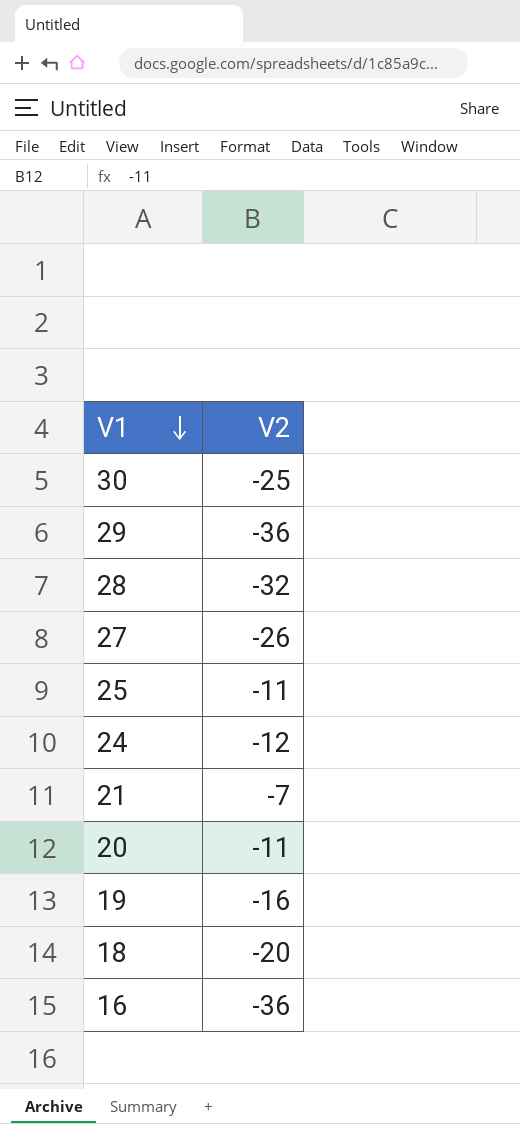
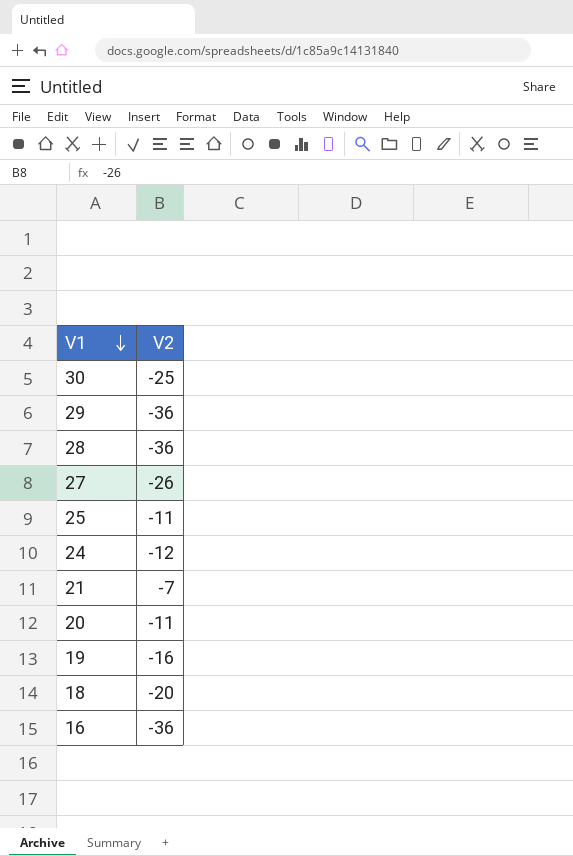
28 | V2: -32 -> -36

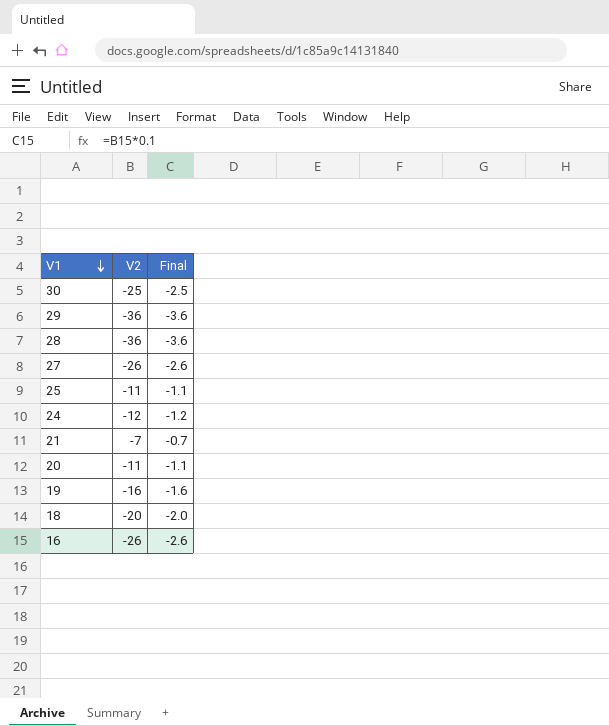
column Final | formula: none -> [V2] * 0.1
16 | V2: -36 -> -26

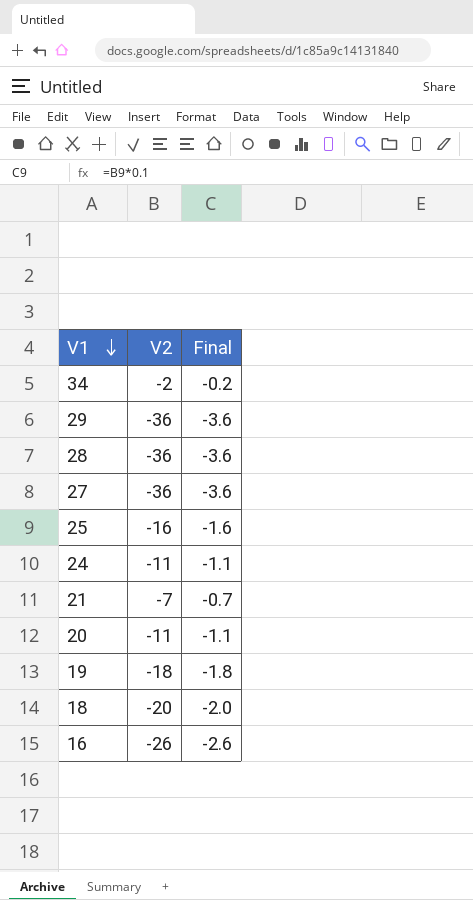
row 30: -25 | -2.5 -> none
row 34: none -> -2 | -0.2
27 | V2: -26 -> -36
27 | Final: -2.6 -> -3.6
25 | V2: -11 -> -16
25 | Final: -1.1 -> -1.6
24 | V2: -12 -> -11
24 | Final: -1.2 -> -1.1
19 | V2: -16 -> -18
19 | Final: -1.6 -> -1.8

